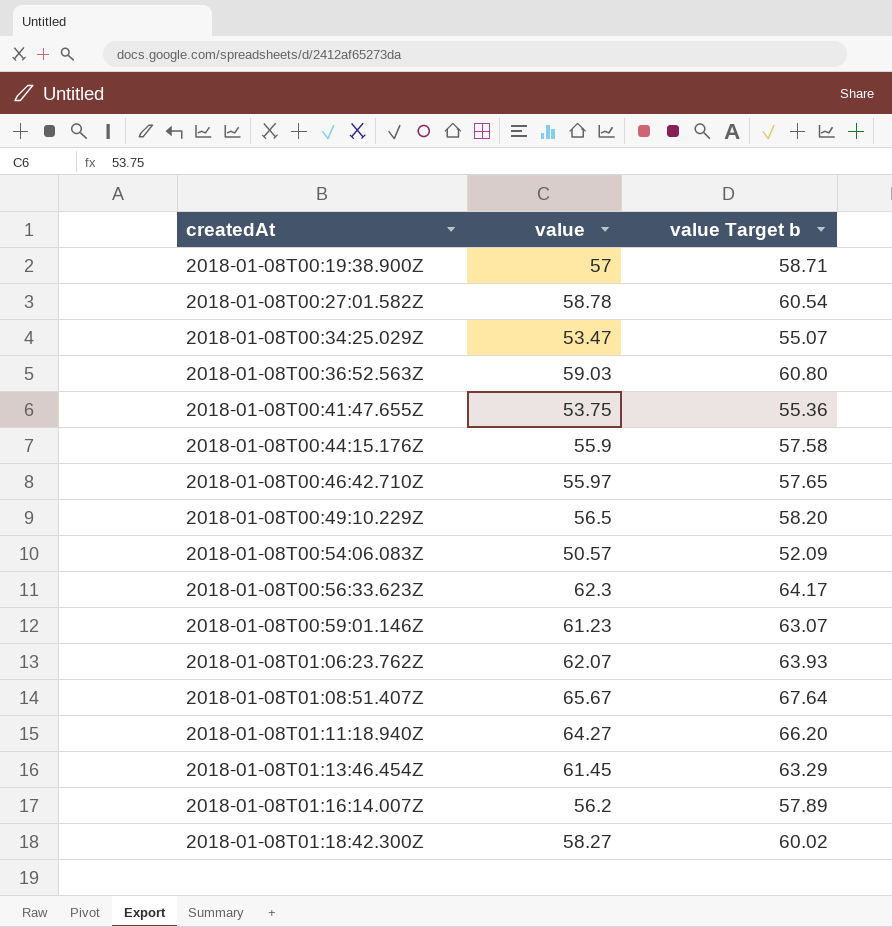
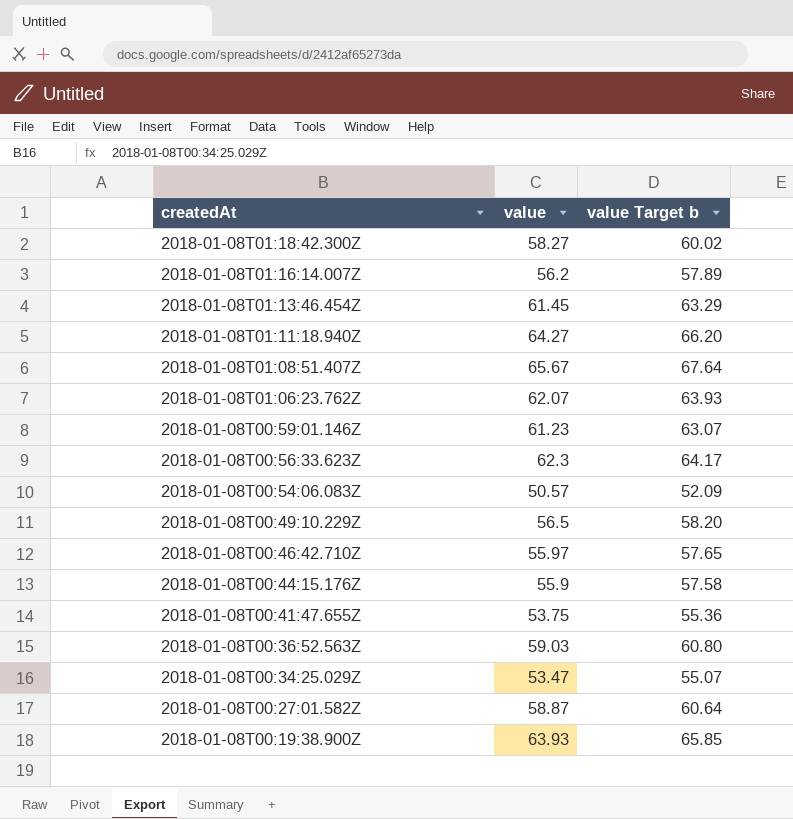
row order: createdAt ascending -> createdAt descending
2018-01-08T00:27:01.582Z | value: 58.78 -> 58.87
2018-01-08T00:27:01.582Z | value Target b: 60.54 -> 60.64
2018-01-08T00:19:38.900Z | value: 57 -> 63.93
2018-01-08T00:19:38.900Z | value Target b: 58.71 -> 65.85

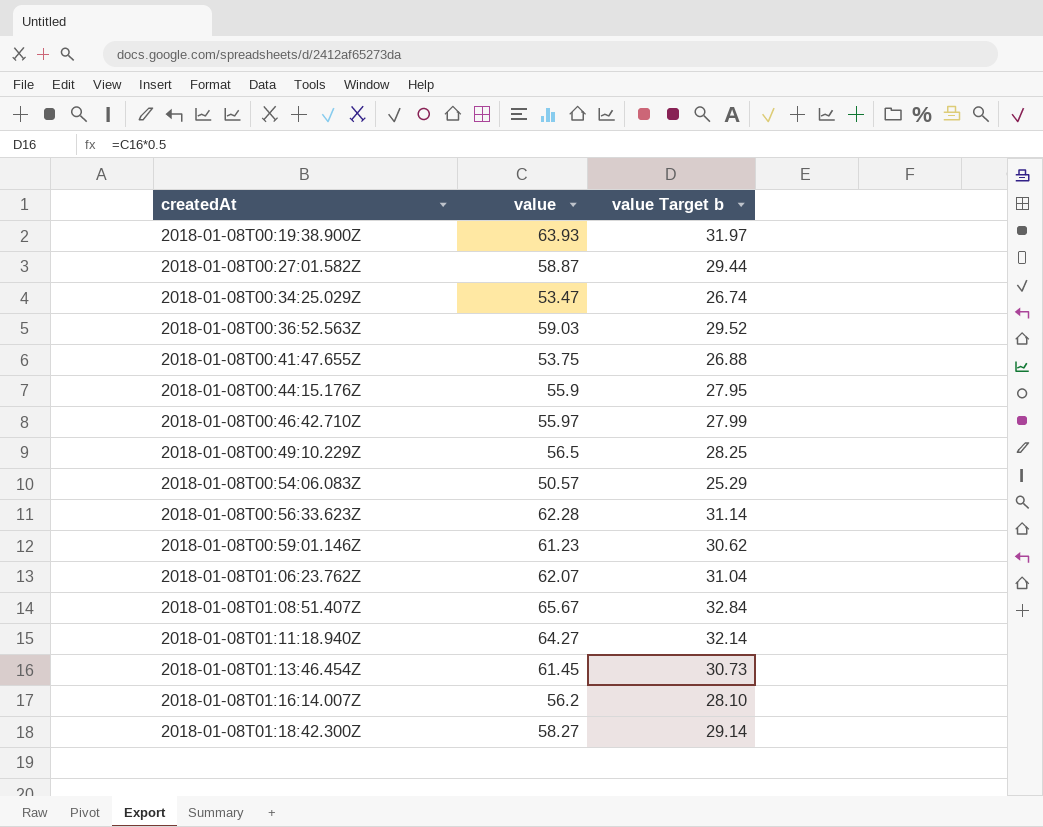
row order: createdAt descending -> createdAt ascending
column value Target b | formula: [value] * 1.03 -> [value] * 0.5
2018-01-08T00:56:33.623Z | value: 62.3 -> 62.28

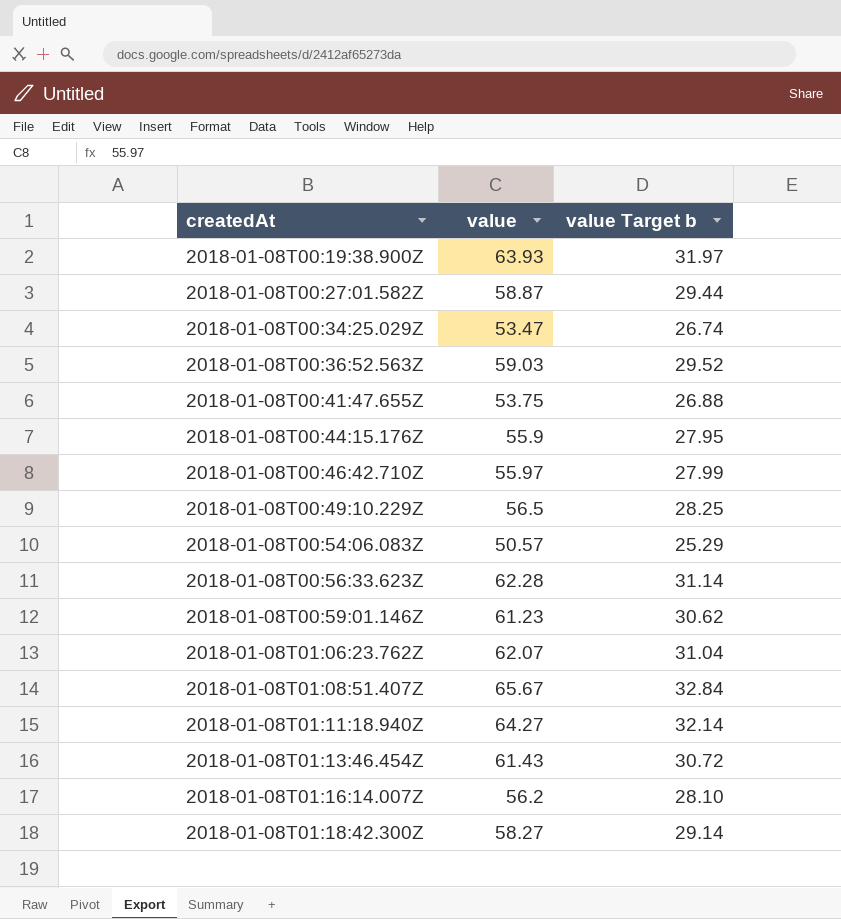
2018-01-08T01:13:46.454Z | value: 61.45 -> 61.43
2018-01-08T01:13:46.454Z | value Target b: 30.73 -> 30.72

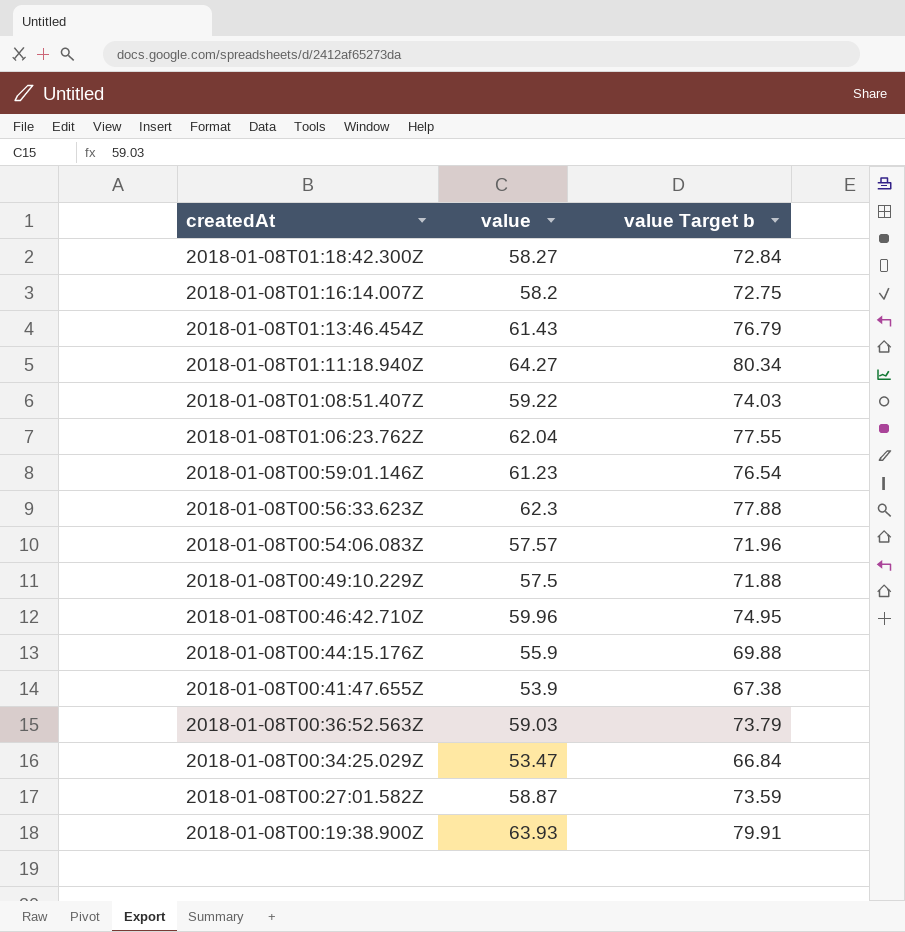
row order: createdAt ascending -> createdAt descending
column value Target b | formula: [value] * 0.5 -> [value] * 1.25
2018-01-08T01:16:14.007Z | value: 56.2 -> 58.2
2018-01-08T01:08:51.407Z | value: 65.67 -> 59.22
2018-01-08T01:06:23.762Z | value: 62.07 -> 62.04
2018-01-08T00:56:33.623Z | value: 62.28 -> 62.3
2018-01-08T00:54:06.083Z | value: 50.57 -> 57.57
2018-01-08T00:49:10.229Z | value: 56.5 -> 57.5
2018-01-08T00:46:42.710Z | value: 55.97 -> 59.96
2018-01-08T00:41:47.655Z | value: 53.75 -> 53.9

